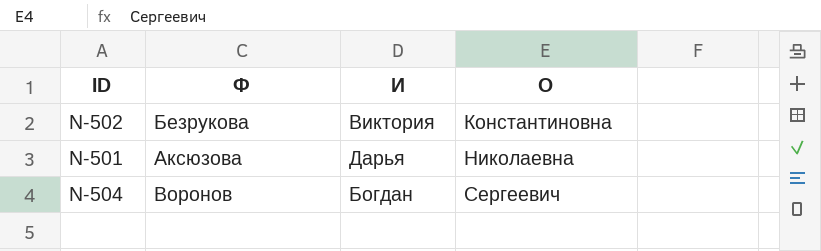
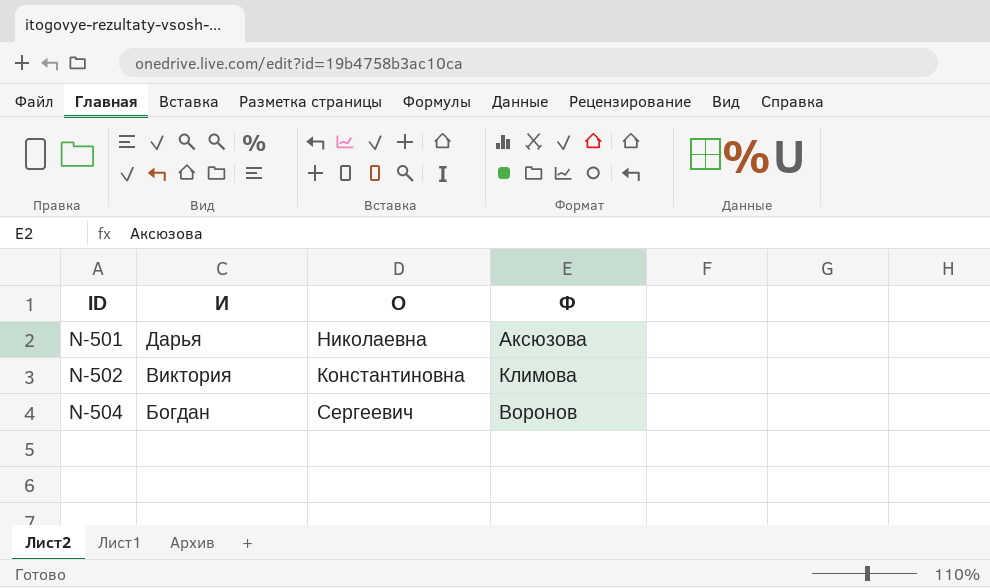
row order: О ascending -> ID ascending
column Ф | position: 2 -> 4
N-502 | Ф: Безрукова -> Климова

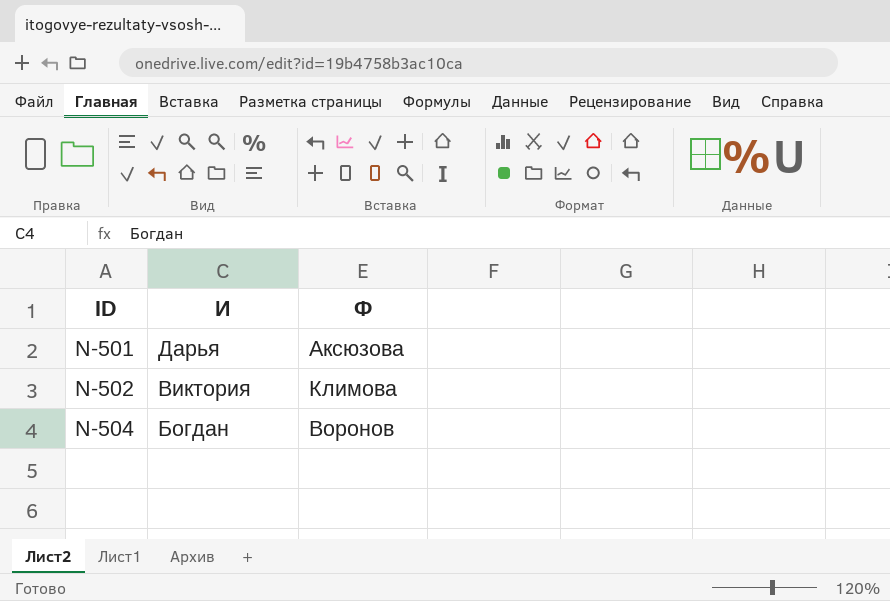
column О | position: 3 -> none

